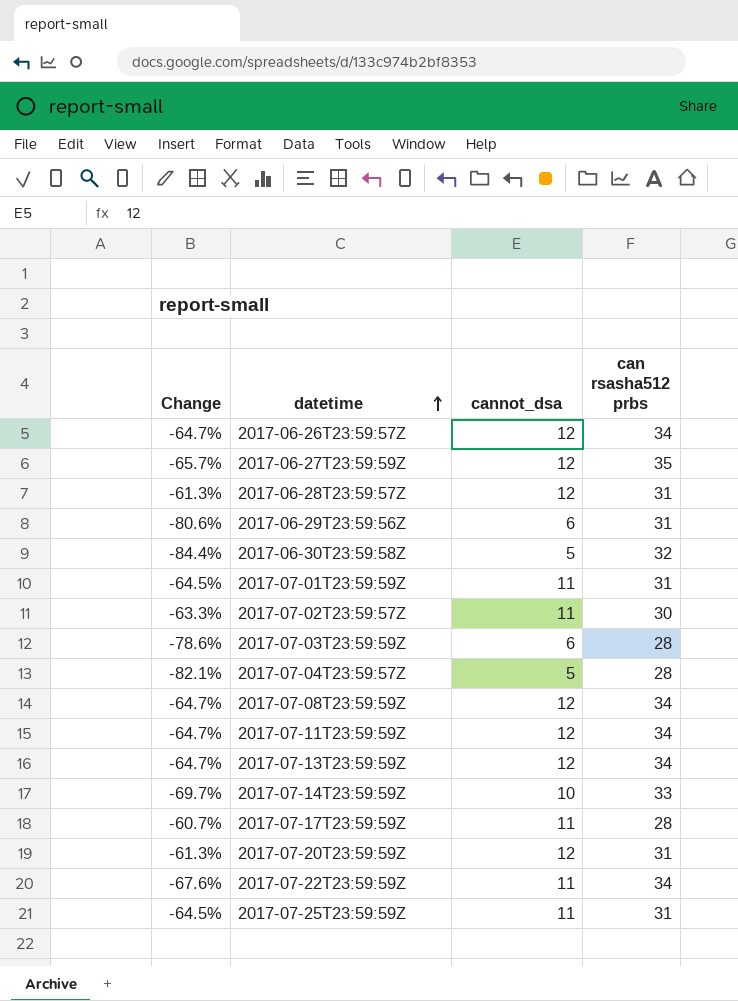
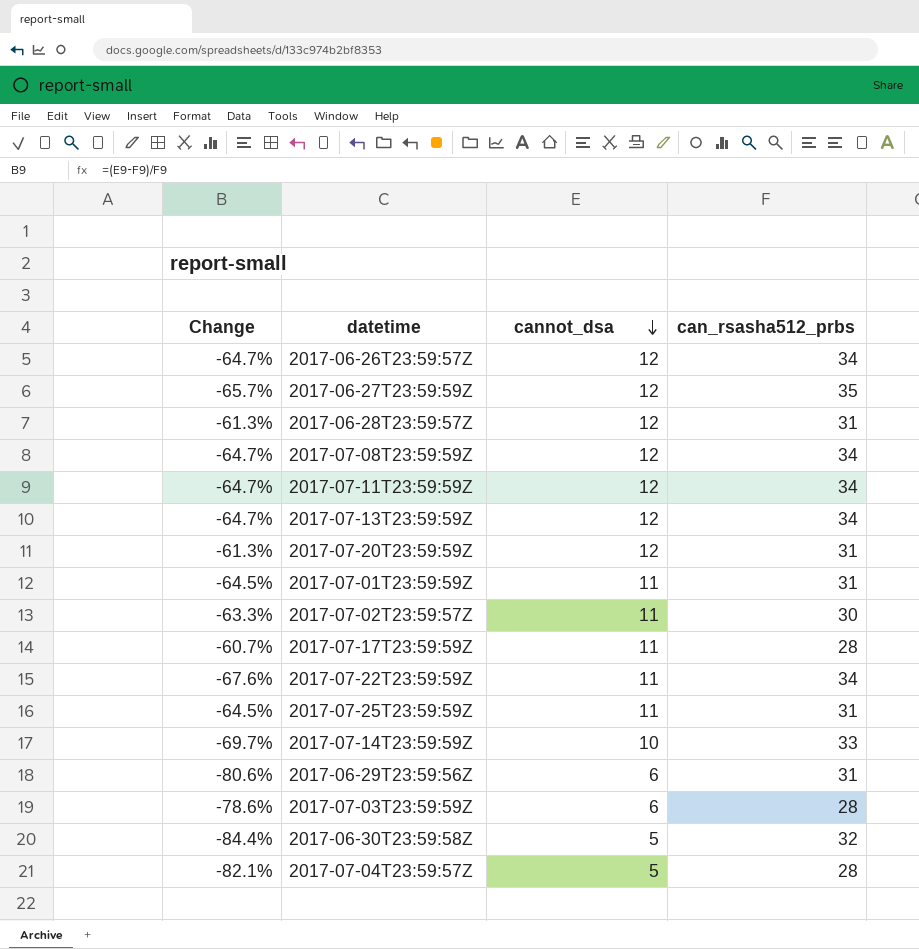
row order: datetime ascending -> cannot_dsa descending
column name: can rsasha512 prbs -> can_rsasha512_prbs

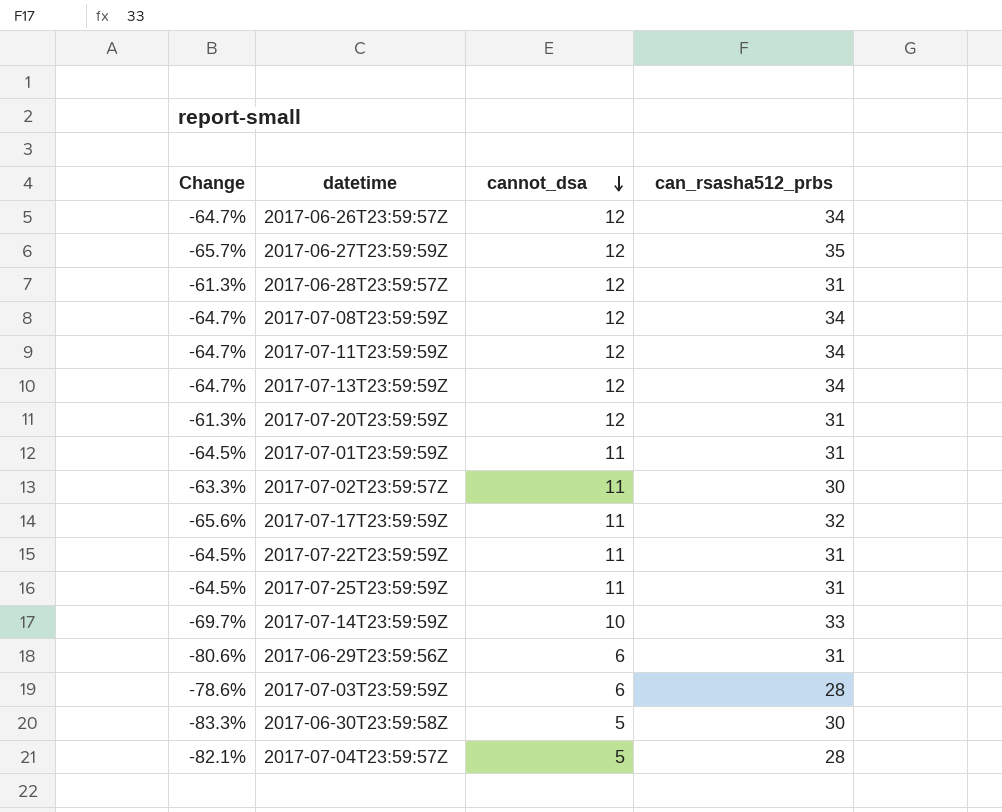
2017-07-17T23:59:59Z | Change: -60.7% -> -65.6%
2017-07-17T23:59:59Z | can_rsasha512_prbs: 28 -> 32
2017-07-22T23:59:59Z | Change: -67.6% -> -64.5%
2017-07-22T23:59:59Z | can_rsasha512_prbs: 34 -> 31
2017-06-30T23:59:58Z | Change: -84.4% -> -83.3%
2017-06-30T23:59:58Z | can_rsasha512_prbs: 32 -> 30

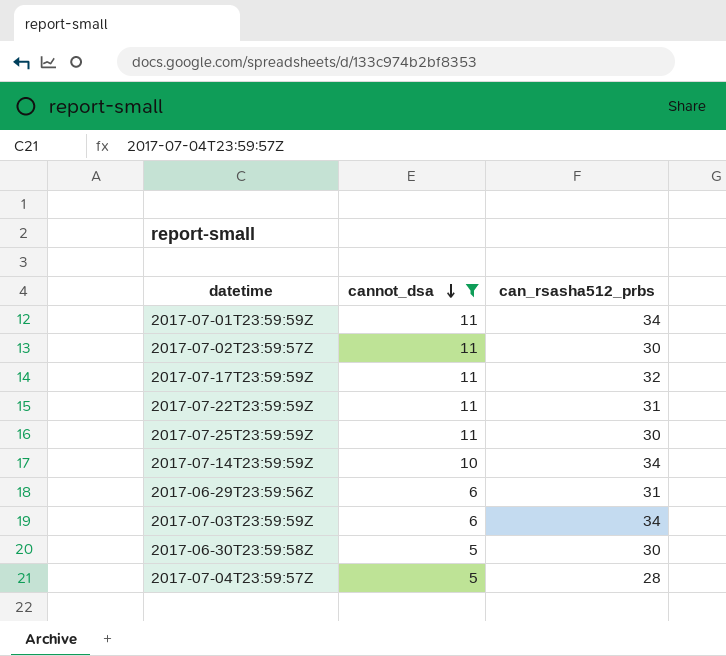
filter: none -> cannot_dsa != 12
column Change | formula: ([cannot_dsa] - [can_rsasha512_prbs]) / [can_rsasha512_prbs] -> none
2017-07-01T23:59:59Z | can_rsasha512_prbs: 31 -> 34
2017-07-25T23:59:59Z | can_rsasha512_prbs: 31 -> 30
2017-07-14T23:59:59Z | can_rsasha512_prbs: 33 -> 34
2017-07-03T23:59:59Z | can_rsasha512_prbs: 28 -> 34

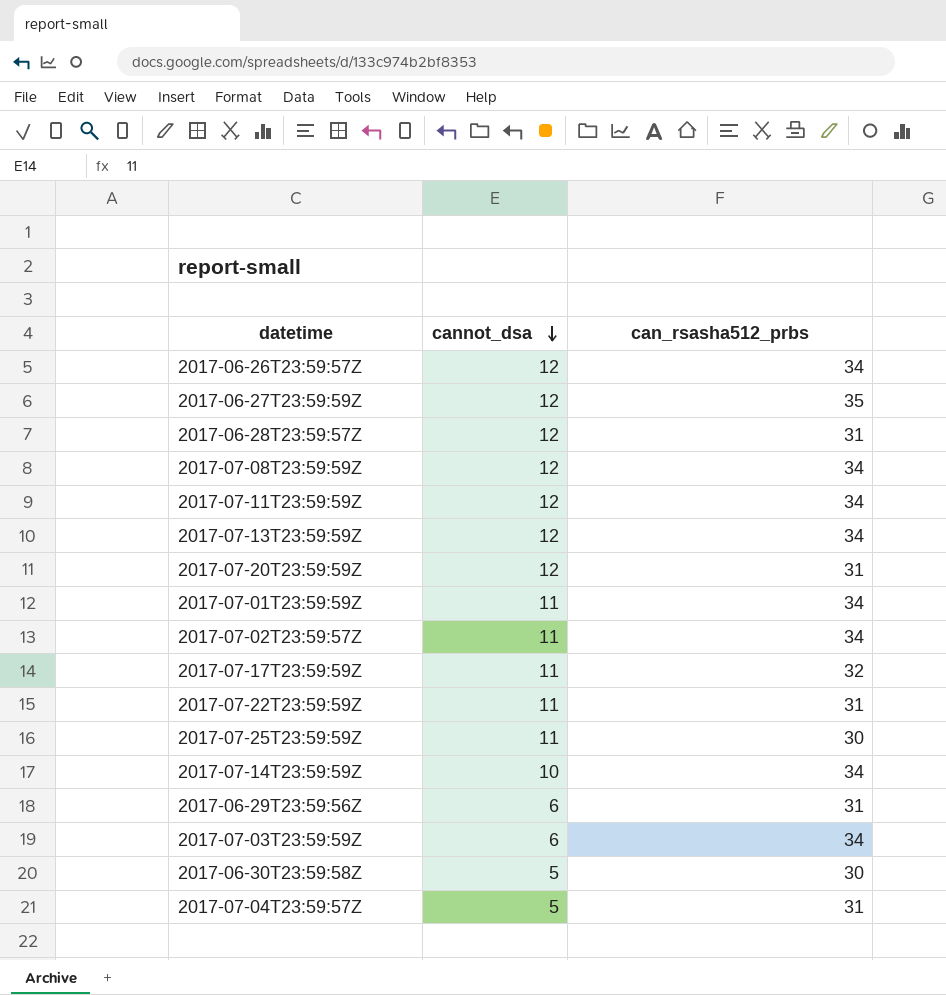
filter: cannot_dsa != 12 -> none
2017-07-02T23:59:57Z | can_rsasha512_prbs: 30 -> 34
2017-07-04T23:59:57Z | can_rsasha512_prbs: 28 -> 31

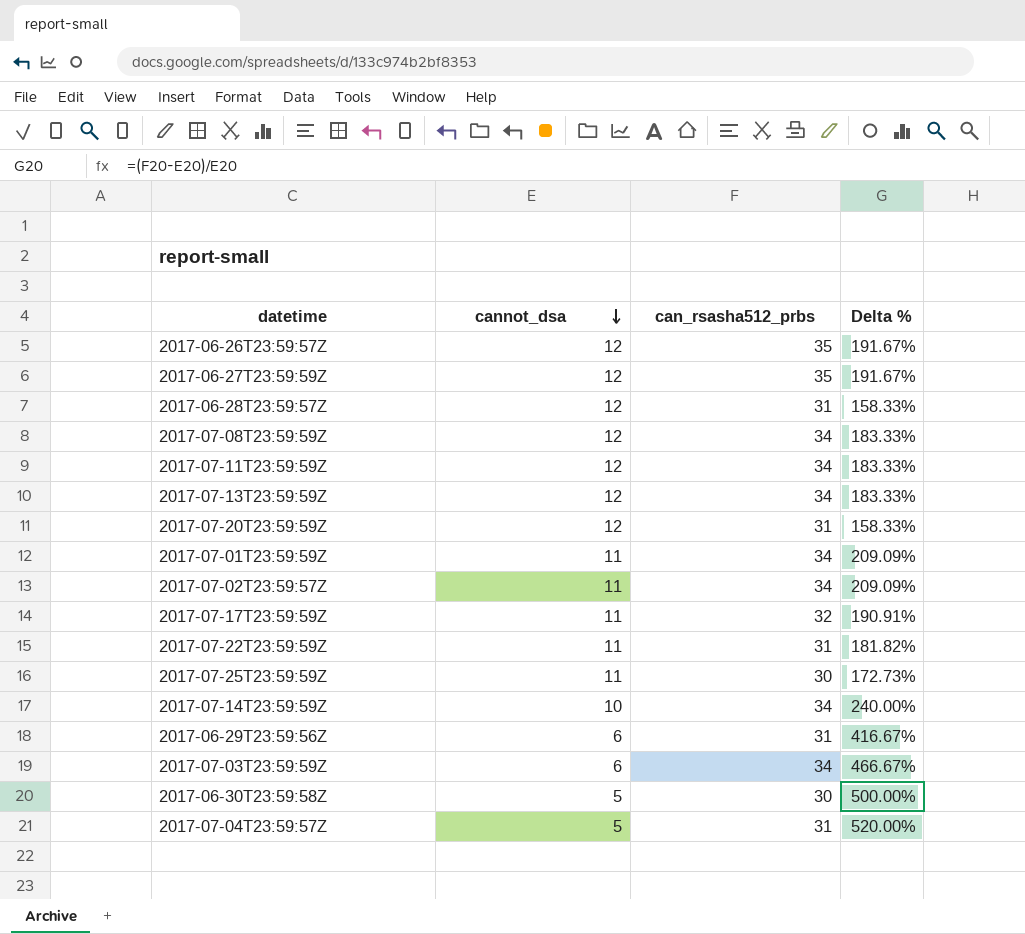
column Delta % | formula: none -> ([can_rsasha512_prbs] - [cannot_dsa]) / [cannot_dsa]
2017-06-26T23:59:57Z | can_rsasha512_prbs: 34 -> 35

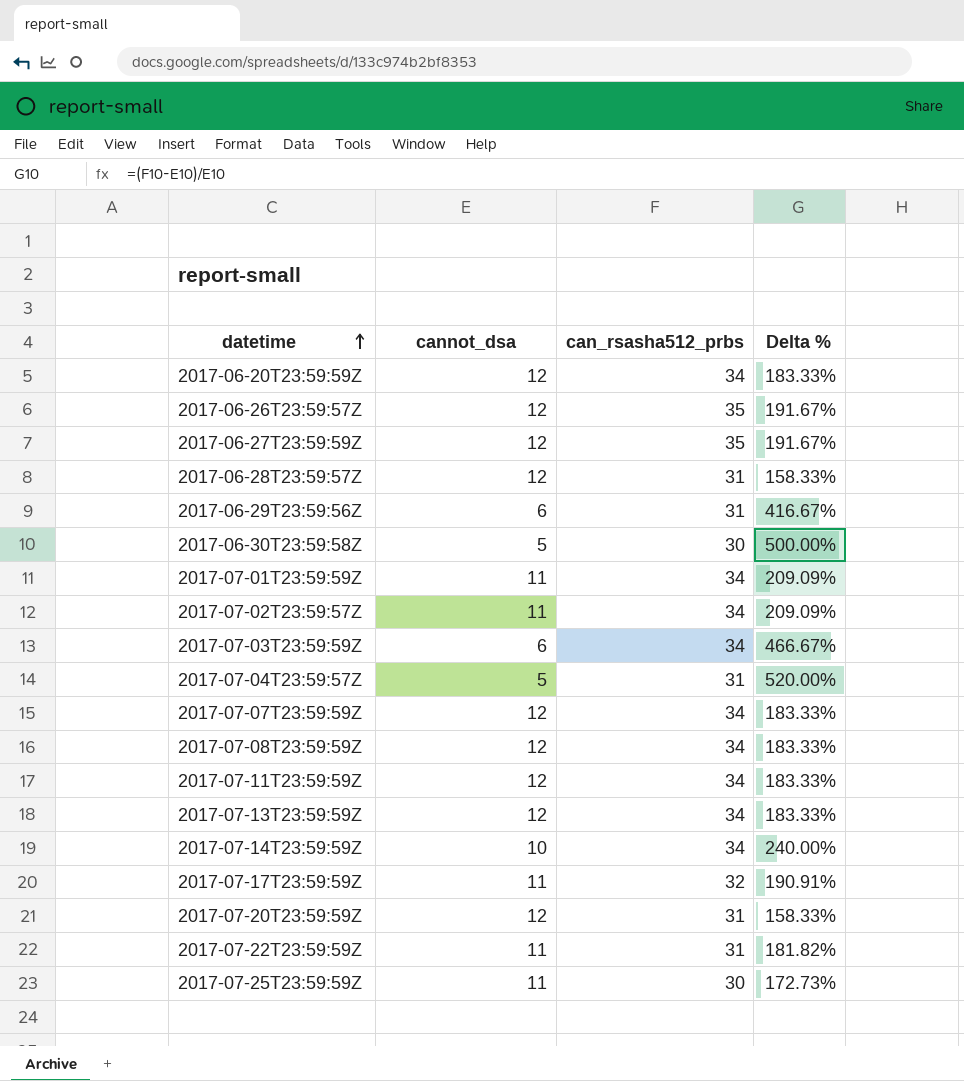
row order: cannot_dsa descending -> datetime ascending
row 2017-06-20T23:59:59Z: none -> 12 | 34 | 183.33%
row 2017-07-07T23:59:59Z: none -> 12 | 34 | 183.33%

